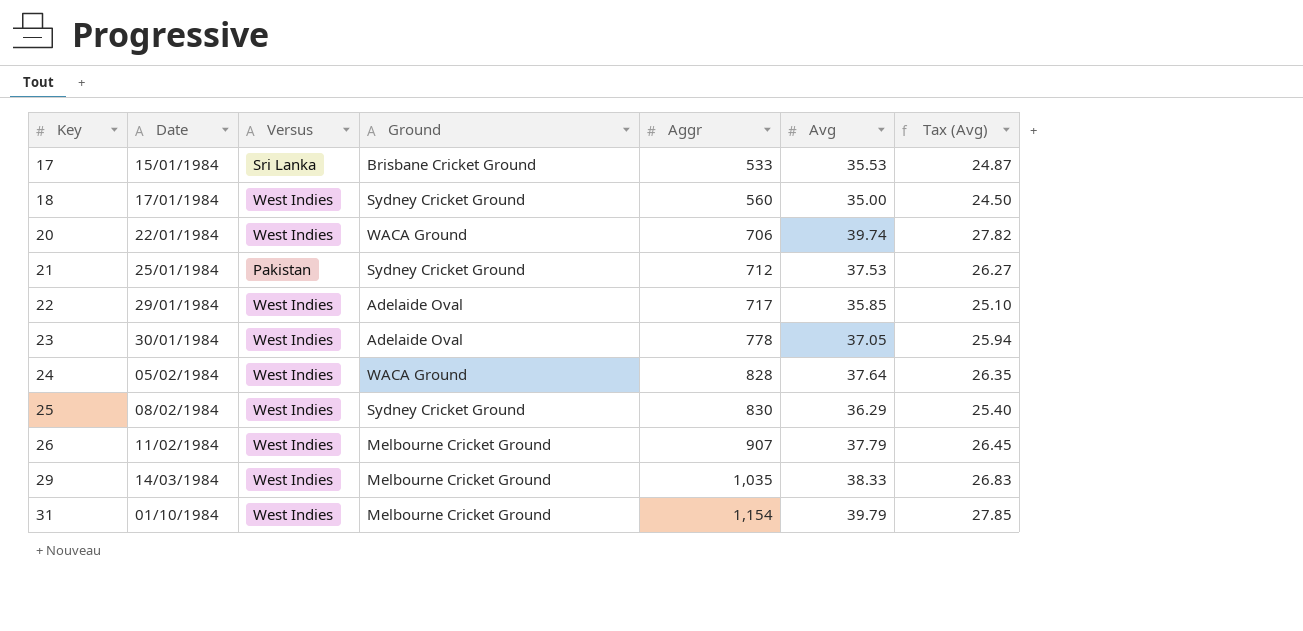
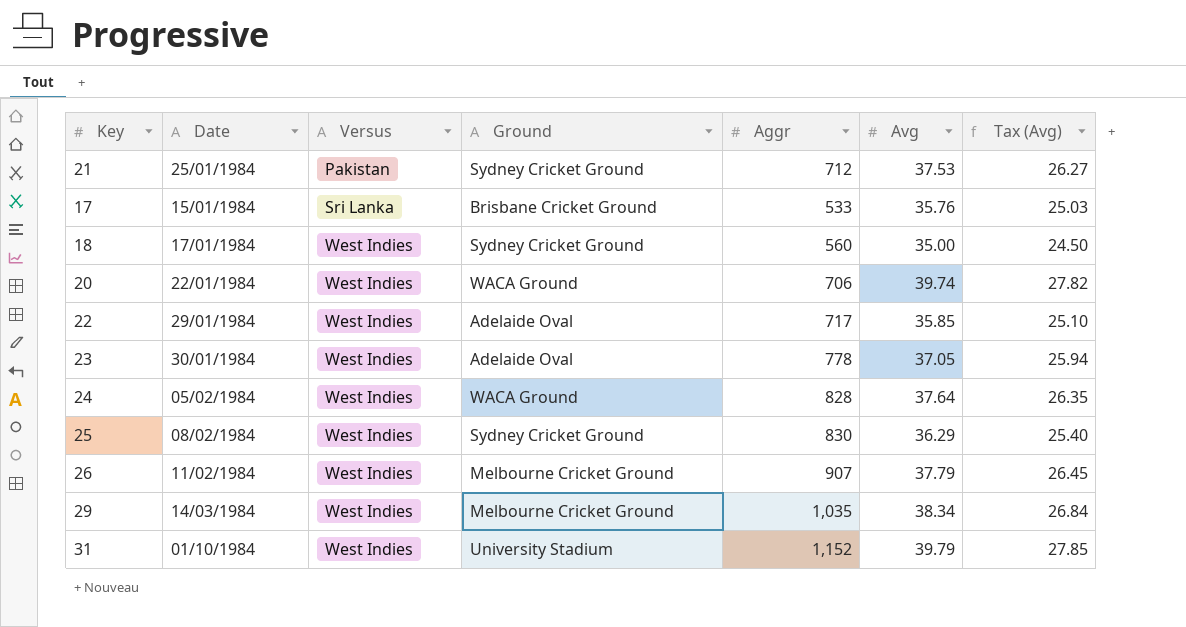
row order: Key ascending -> Versus ascending
17 | Avg: 35.53 -> 35.76
17 | Tax (Avg): 24.87 -> 25.03
29 | Avg: 38.33 -> 38.34
29 | Tax (Avg): 26.83 -> 26.84
31 | Ground: Melbourne Cricket Ground -> University Stadium
31 | Aggr: 1,154 -> 1,152

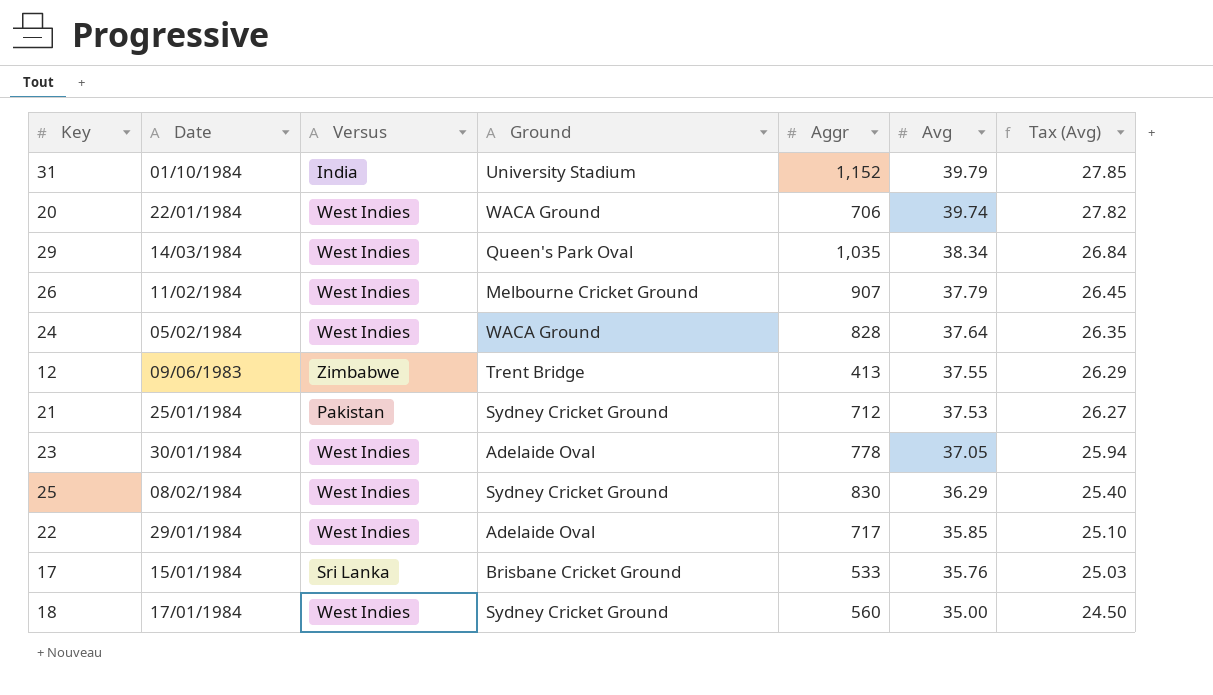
row order: Versus ascending -> Avg descending
31 | Versus: West Indies -> India
29 | Ground: Melbourne Cricket Ground -> Queen's Park Oval
row 12: none -> 09/06/1983 | Zimbabwe | Trent Bridge | 413 | 37.55 | 26.29

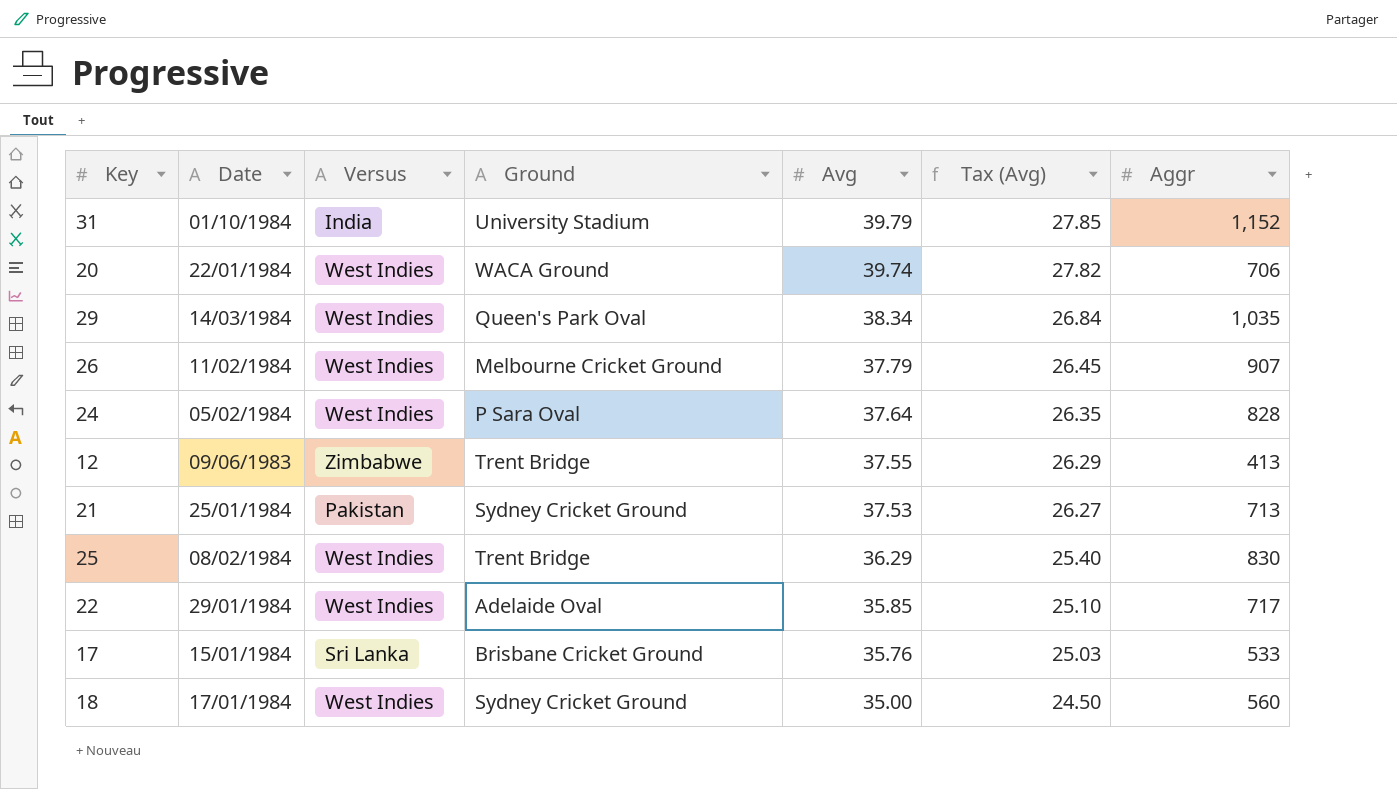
column Aggr | position: 5 -> 7
row 23: 30/01/1984 | West Indies | Adelaide Oval | 778 | 37.05 | 25.94 -> none
24 | Ground: WACA Ground -> P Sara Oval
21 | Aggr: 712 -> 713
25 | Ground: Sydney Cricket Ground -> Trent Bridge

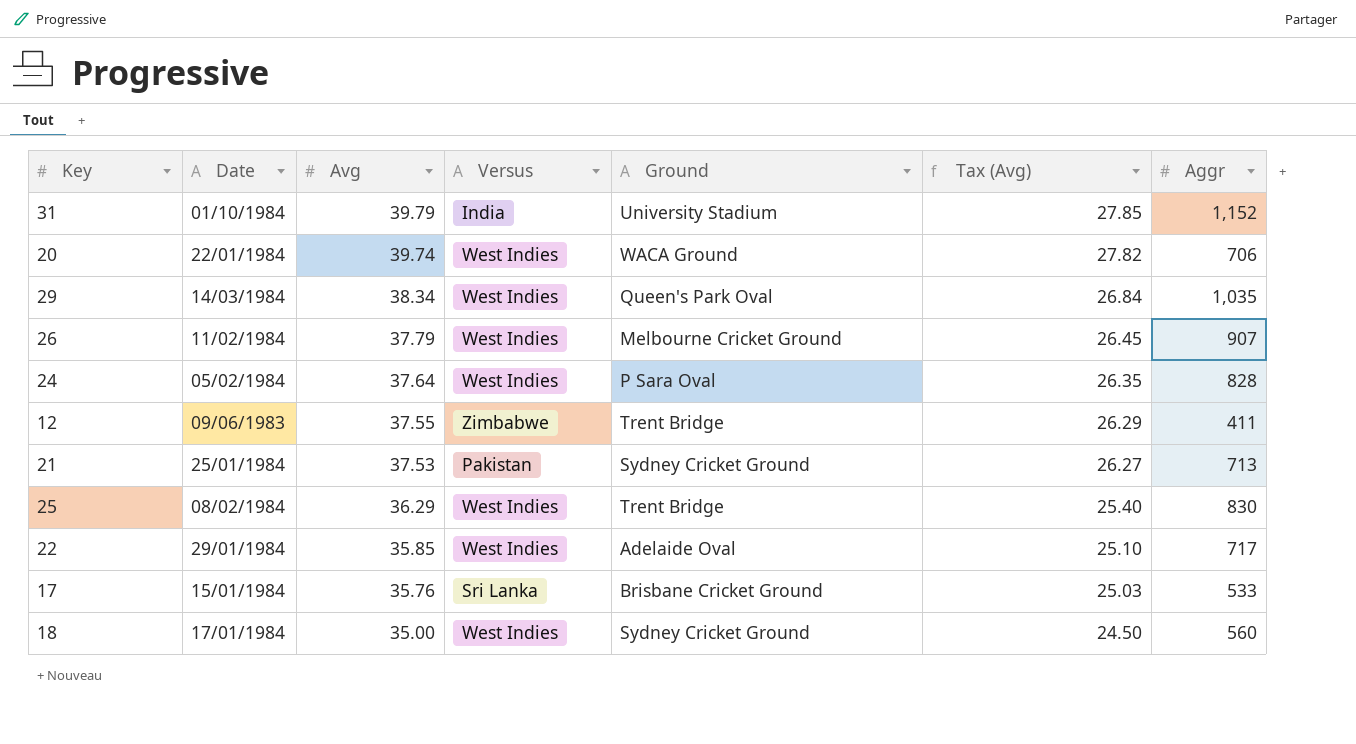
column Avg | position: 5 -> 3
12 | Aggr: 413 -> 411

